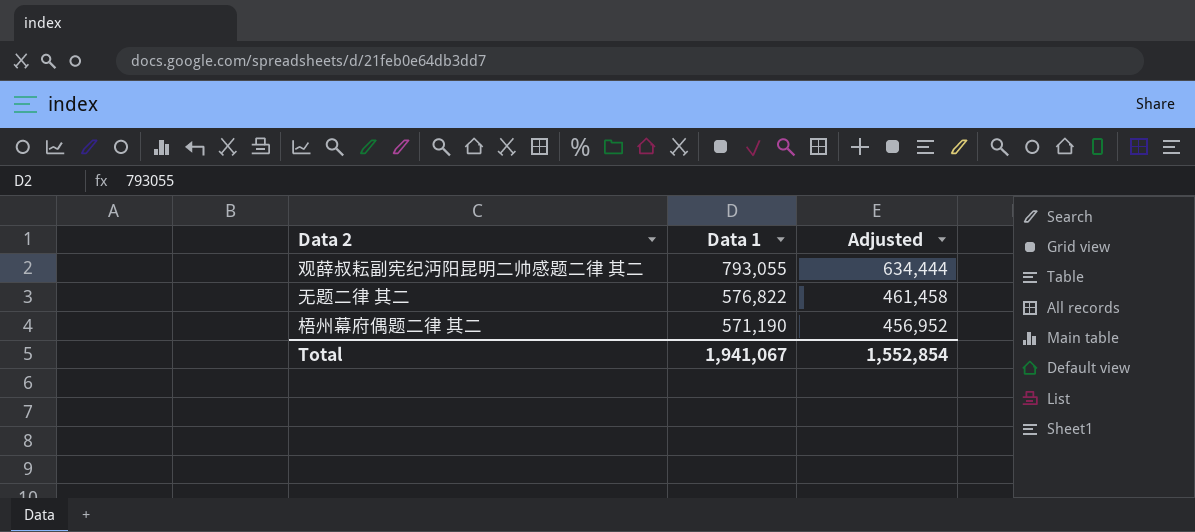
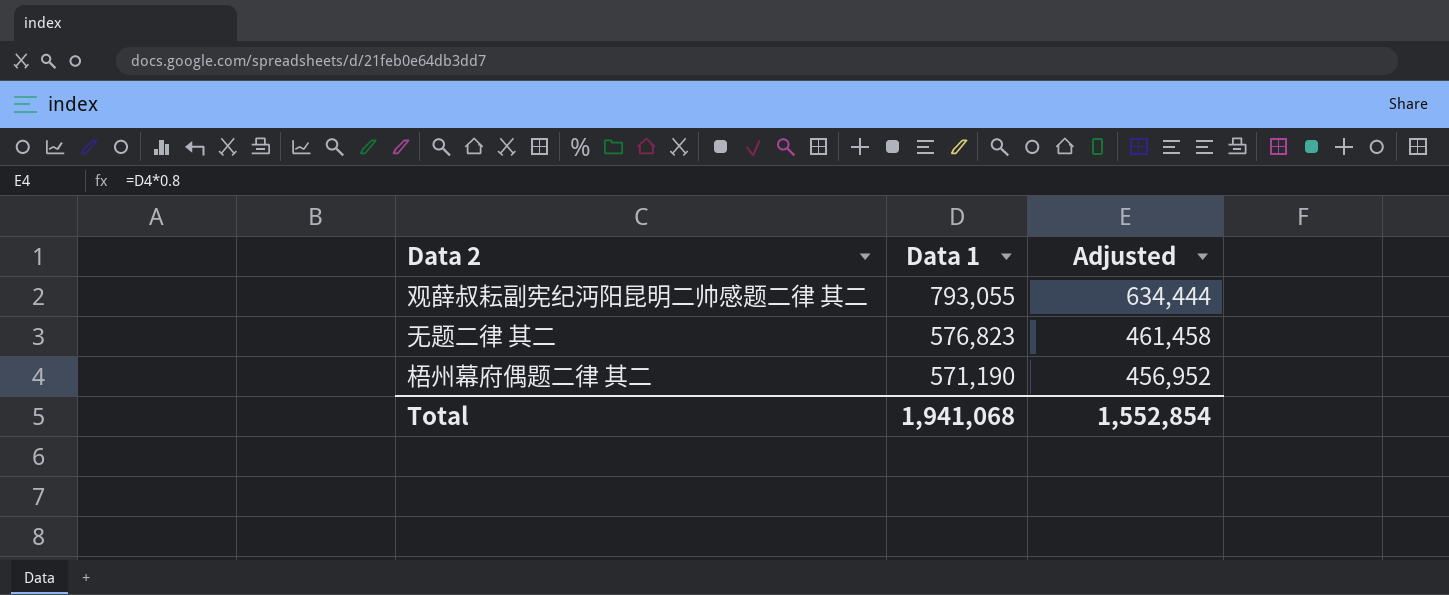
无题二律 其二 | Data 1: 576,822 -> 576,823
Total | Data 1: 1,941,067 -> 1,941,068

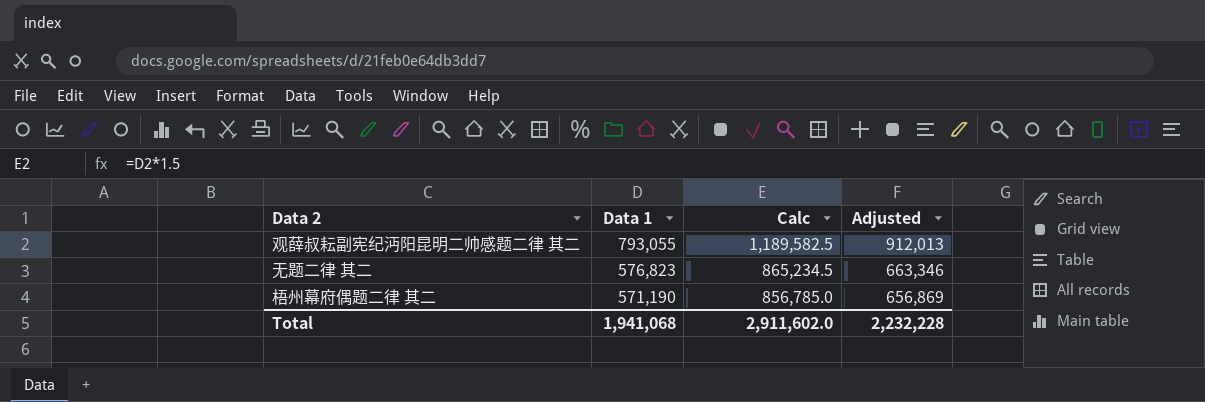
column Calc | formula: none -> [Data 1] * 1.5
column Adjusted | formula: [Data 1] * 0.8 -> [Data 1] * 1.15
Total | Adjusted: 1,552,854 -> 2,232,228

